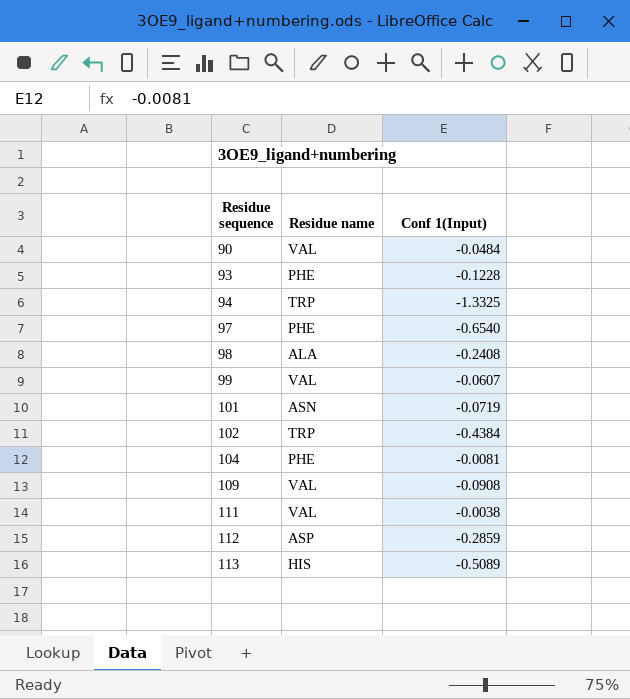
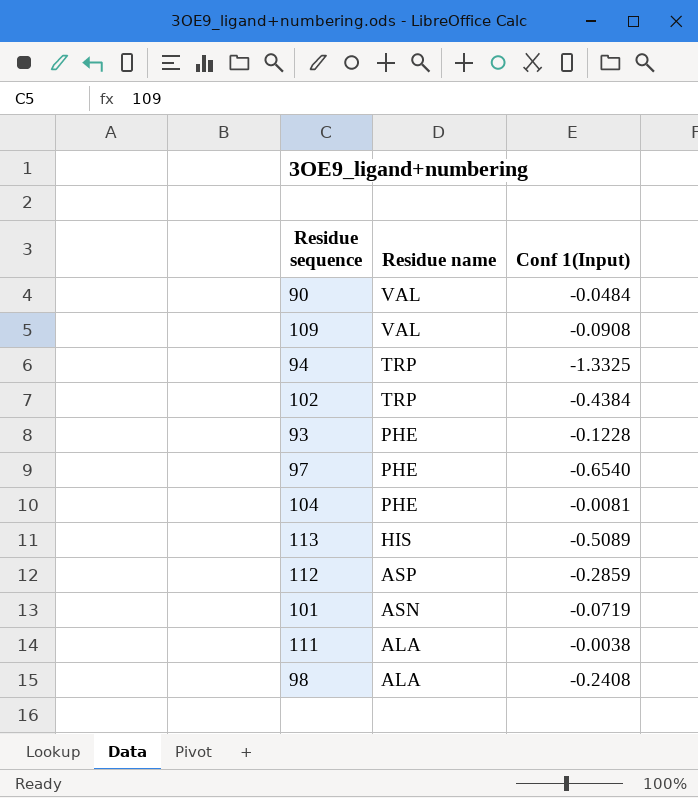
row order: Residue sequence ascending -> Residue name descending
row 99: VAL | -0.0607 -> none
111 | Residue name: VAL -> ALA

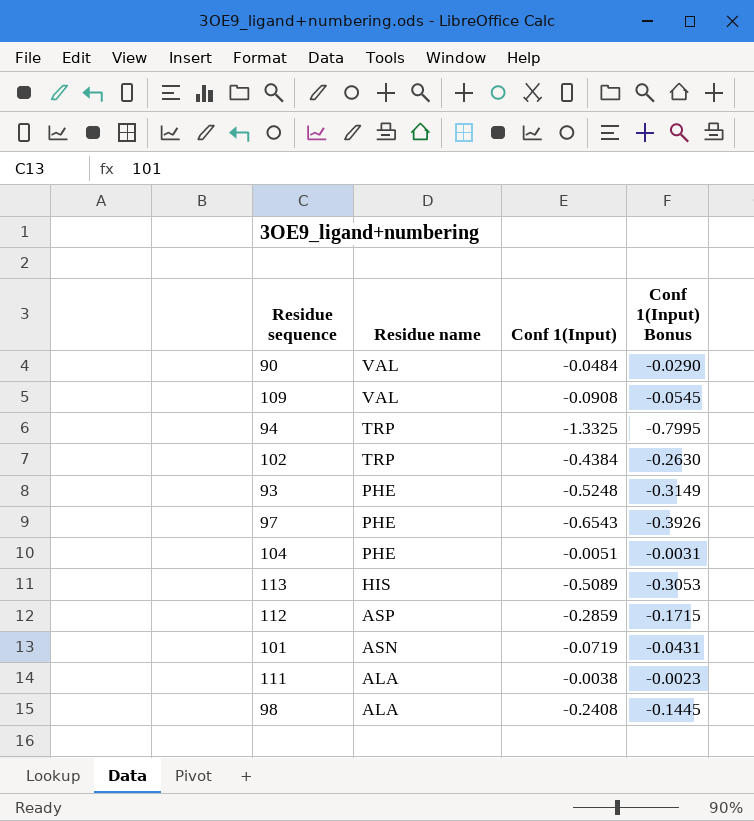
column Conf 1(Input) Bonus | formula: none -> [Conf 1(Input)] * 0.6
93 | Conf 1(Input): -0.1228 -> -0.5248
97 | Conf 1(Input): -0.6540 -> -0.6543
104 | Conf 1(Input): -0.0081 -> -0.0051

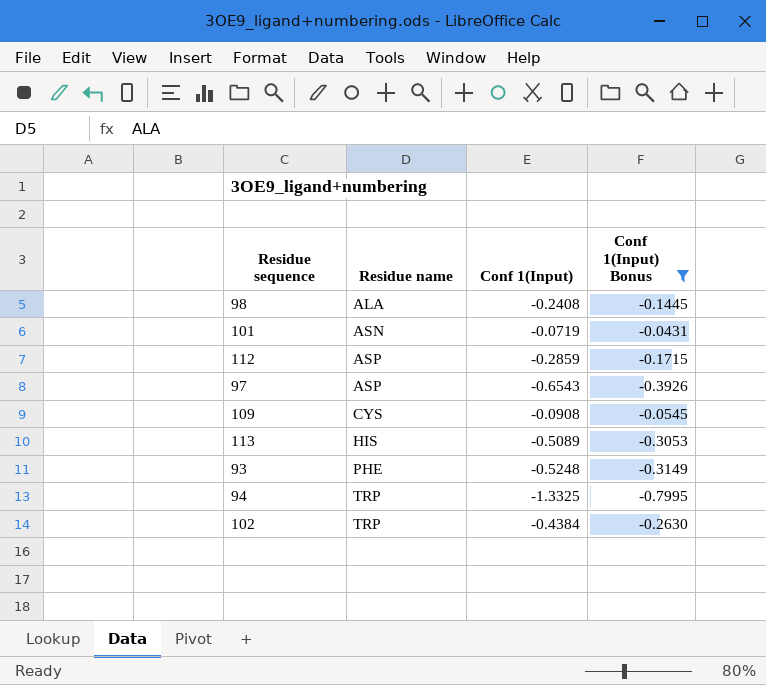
filter: none -> Conf 1(Input) Bonus <= -0.0431
row order: Residue name descending -> Residue name ascending
97 | Residue name: PHE -> ASP
109 | Residue name: VAL -> CYS

